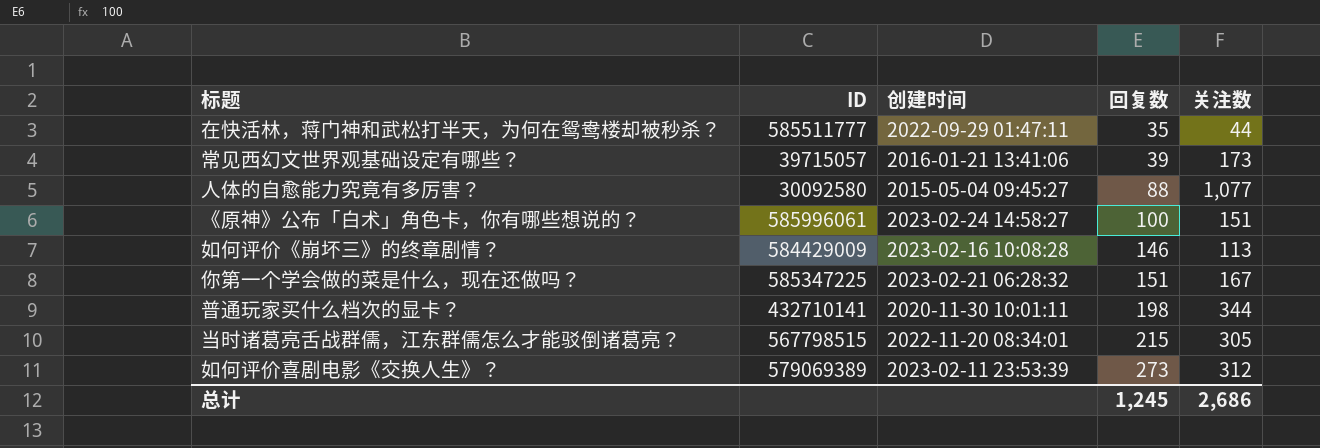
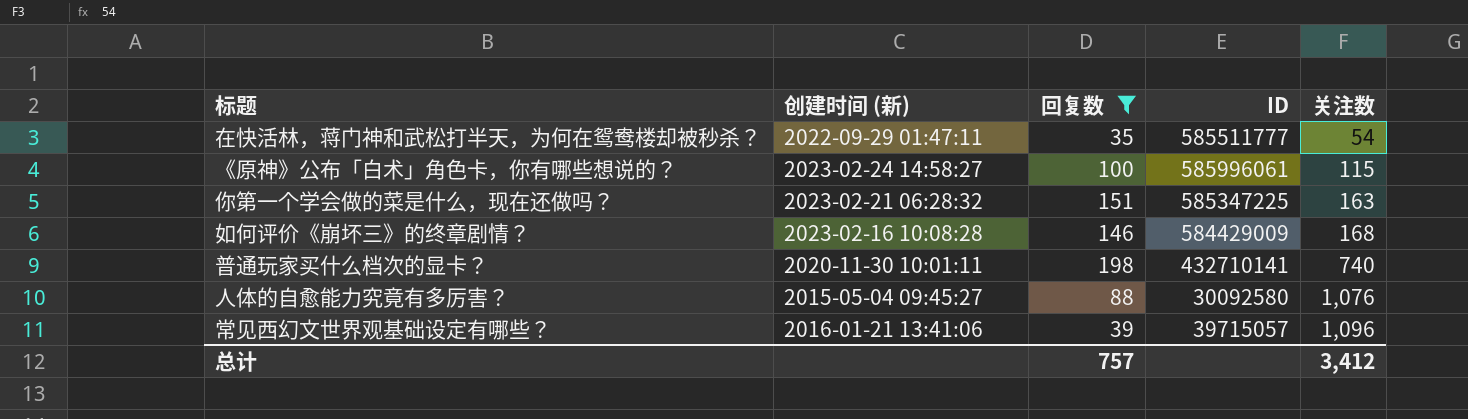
filter: none -> 回复数 <= 198
row order: 回复数 ascending -> 关注数 ascending
column name: 创建时间 -> 创建时间 (新)
column ID | position: 2 -> 4
在快活林，蒋门神和武松打半天，为何在鸳鸯楼却被秒杀？ | 关注数: 44 -> 54
《原神》公布「白术」角色卡，你有哪些想说的？ | 关注数: 151 -> 115
你第一个学会做的菜是什么，现在还做吗？ | 关注数: 167 -> 163
如何评价《崩坏三》的终章剧情？ | 关注数: 113 -> 168
普通玩家买什么档次的显卡？ | 关注数: 344 -> 740
人体的自愈能力究竟有多厉害？ | 关注数: 1,077 -> 1,076
常见西幻文世界观基础设定有哪些？ | 关注数: 173 -> 1,096
总计 | 回复数: 1,245 -> 757
总计 | 关注数: 2,686 -> 3,412

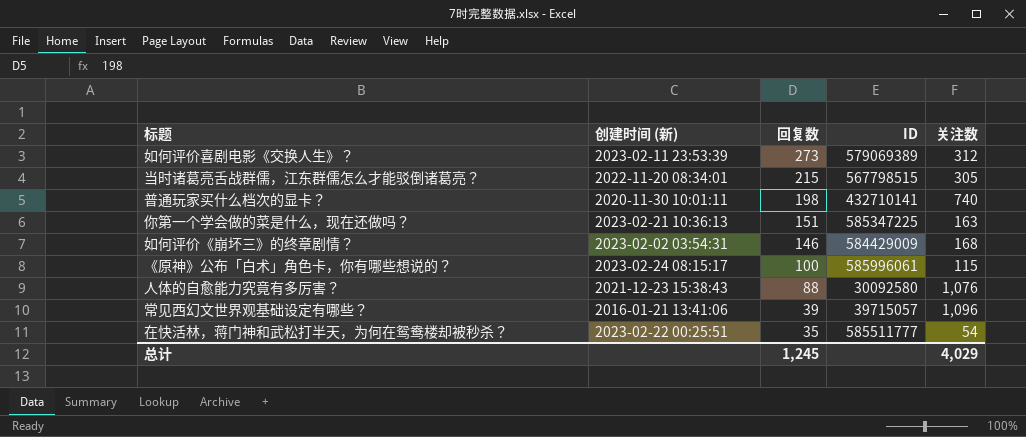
filter: 回复数 <= 198 -> none
row order: 关注数 ascending -> 回复数 descending
你第一个学会做的菜是什么，现在还做吗？ | 创建时间 (新): 2023-02-21 06:28:32 -> 2023-02-21 10:36:13
如何评价《崩坏三》的终章剧情？ | 创建时间 (新): 2023-02-16 10:08:28 -> 2023-02-02 03:54:31
《原神》公布「白术」角色卡，你有哪些想说的？ | 创建时间 (新): 2023-02-24 14:58:27 -> 2023-02-24 08:15:17
人体的自愈能力究竟有多厉害？ | 创建时间 (新): 2015-05-04 09:45:27 -> 2021-12-23 15:38:43
在快活林，蒋门神和武松打半天，为何在鸳鸯楼却被秒杀？ | 创建时间 (新): 2022-09-29 01:47:11 -> 2023-02-22 00:25:51
总计 | 回复数: 757 -> 1,245
总计 | 关注数: 3,412 -> 4,029

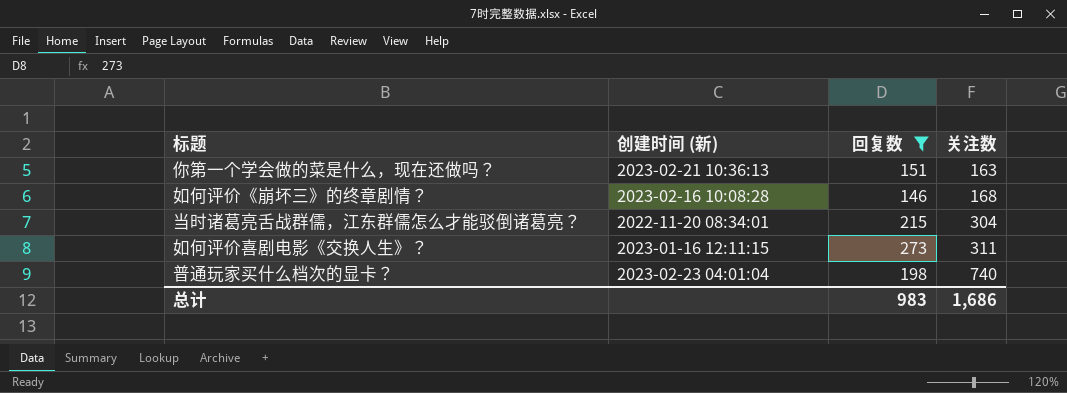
filter: none -> 回复数 >= 146
row order: 回复数 descending -> 关注数 ascending
column ID | position: 4 -> none
如何评价《崩坏三》的终章剧情？ | 创建时间 (新): 2023-02-02 03:54:31 -> 2023-02-16 10:08:28
当时诸葛亮舌战群儒，江东群儒怎么才能驳倒诸葛亮？ | 关注数: 305 -> 304
如何评价喜剧电影《交换人生》？ | 创建时间 (新): 2023-02-11 23:53:39 -> 2023-01-16 12:11:15
如何评价喜剧电影《交换人生》？ | 关注数: 312 -> 311
普通玩家买什么档次的显卡？ | 创建时间 (新): 2020-11-30 10:01:11 -> 2023-02-23 04:01:04
总计 | 回复数: 1,245 -> 983
总计 | 关注数: 4,029 -> 1,686

